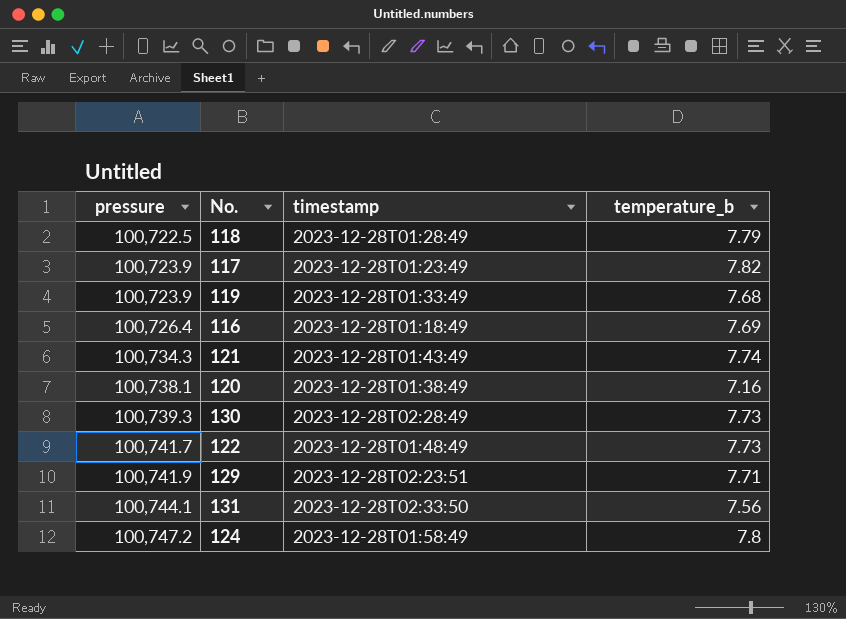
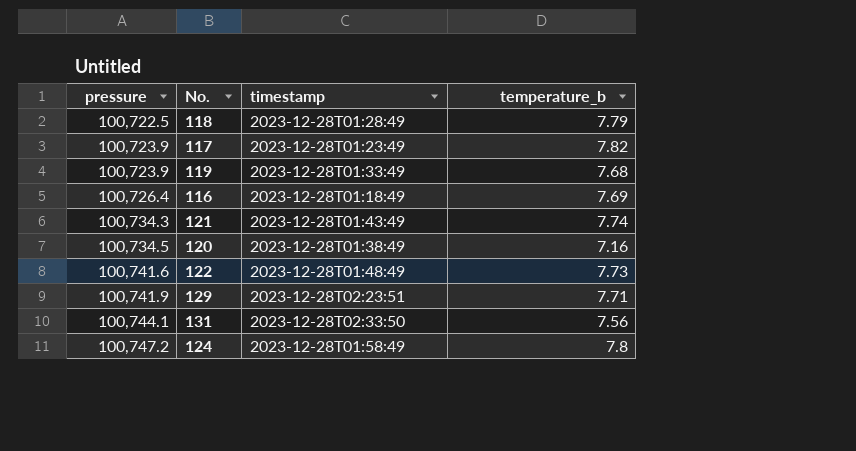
row 130: 100,739.3 | 2023-12-28T02:28:49 | 7.73 -> none
120 | pressure: 100,738.1 -> 100,734.5
122 | pressure: 100,741.7 -> 100,741.6

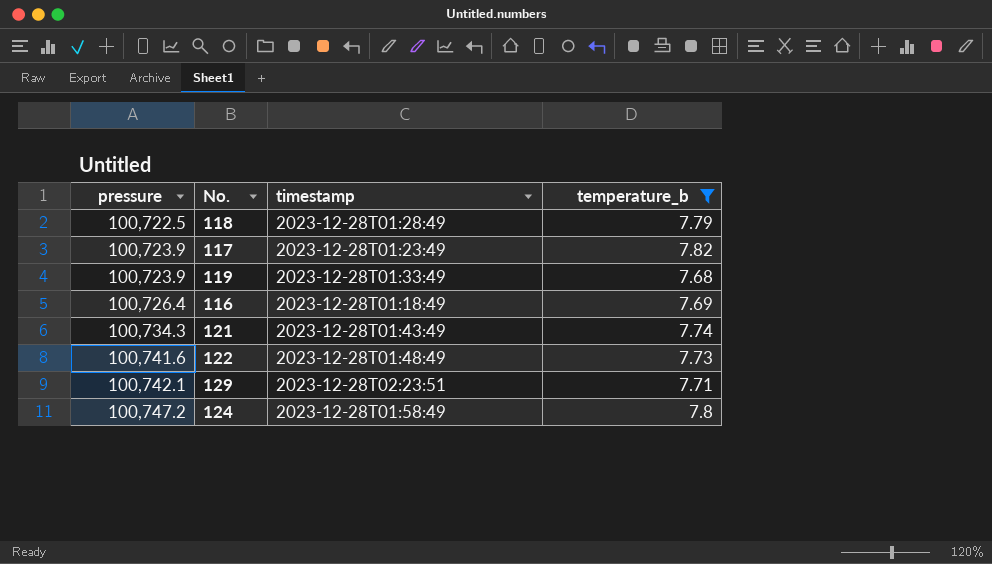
filter: none -> temperature_b >= 7.68
129 | pressure: 100,741.9 -> 100,742.1

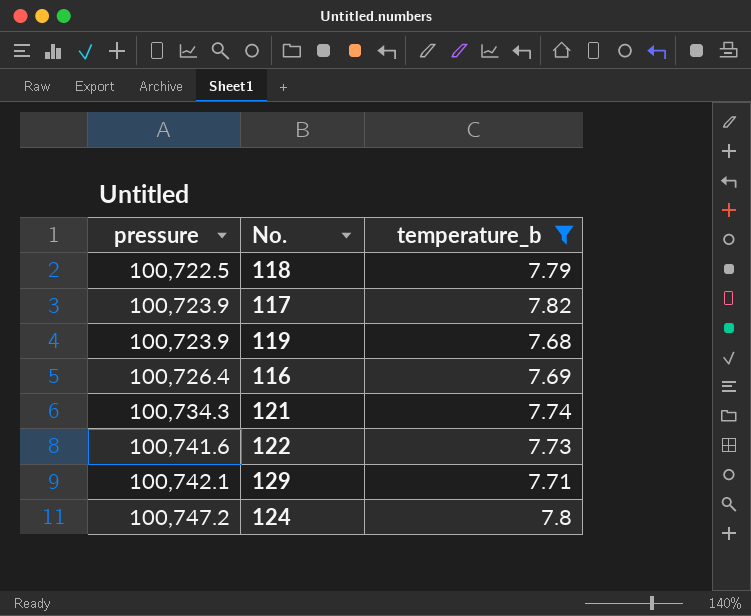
column timestamp | position: 3 -> none

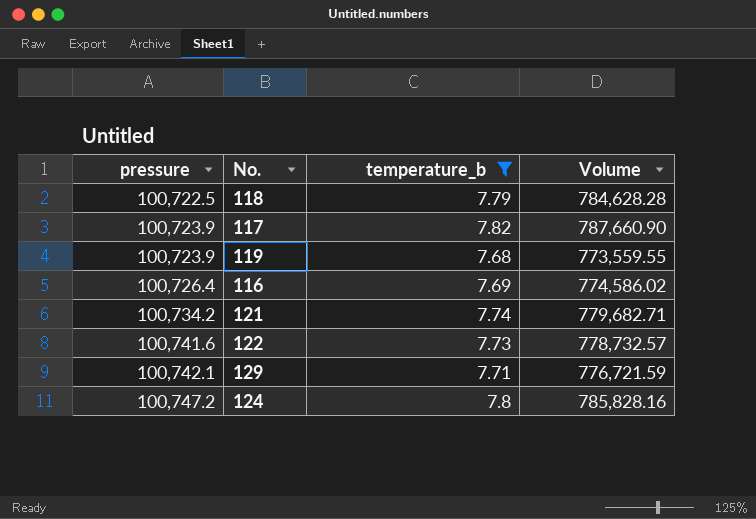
column Volume | formula: none -> [pressure] * [temperature_b]
121 | pressure: 100,734.3 -> 100,734.2

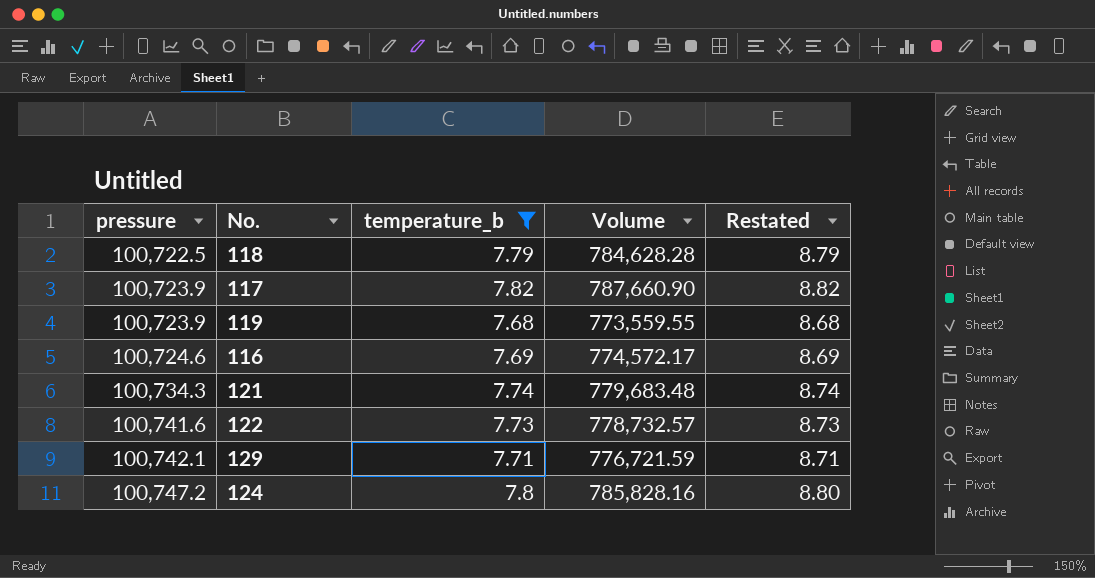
column Restated | formula: none -> [temperature_b] + 1
116 | pressure: 100,726.4 -> 100,724.6
116 | Volume: 774,586.02 -> 774,572.17
121 | pressure: 100,734.2 -> 100,734.3
121 | Volume: 779,682.71 -> 779,683.48

